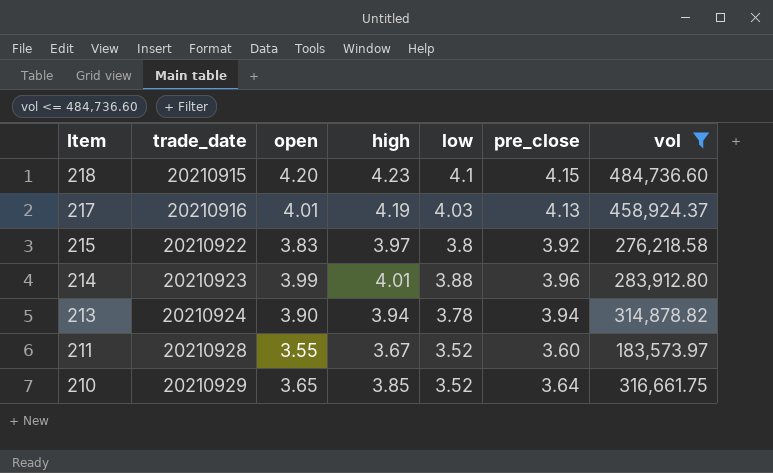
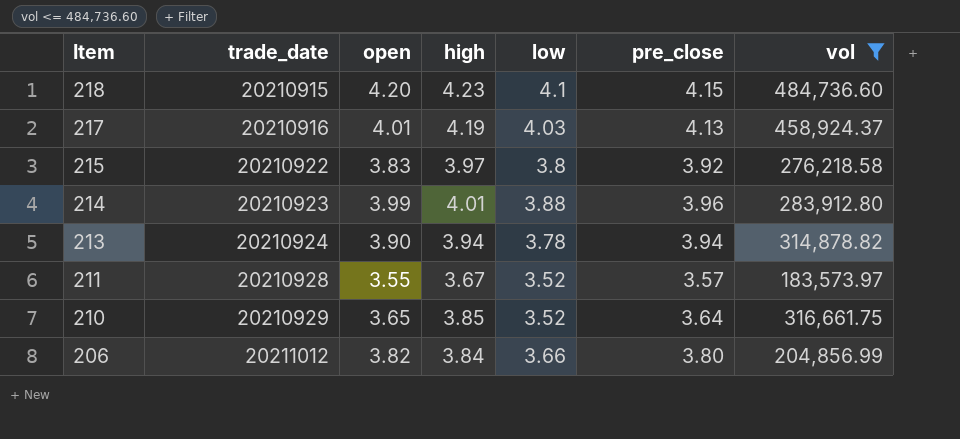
211 | pre_close: 3.60 -> 3.57
row 206: none -> 20211012 | 3.82 | 3.84 | 3.66 | 3.80 | 204,856.99

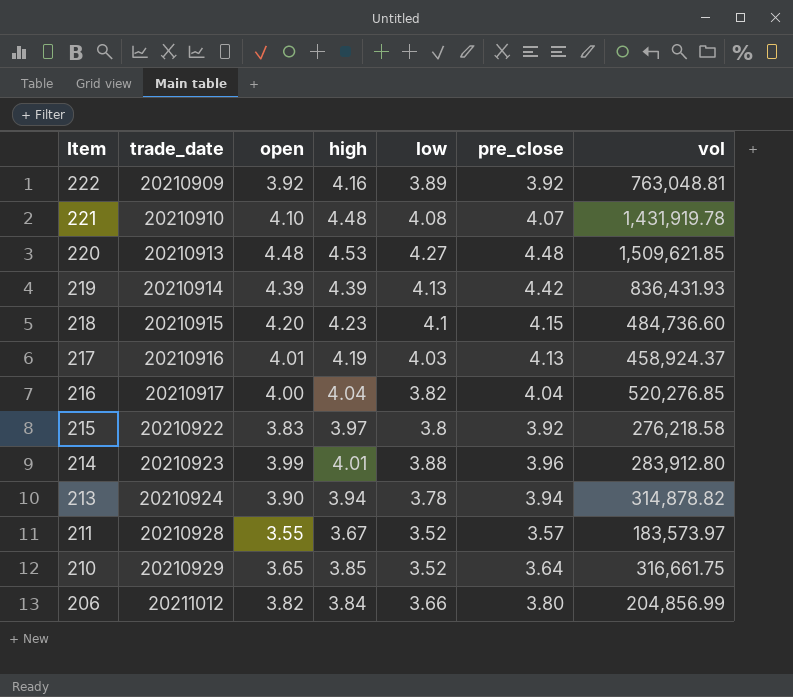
filter: vol <= 484,736.60 -> none

